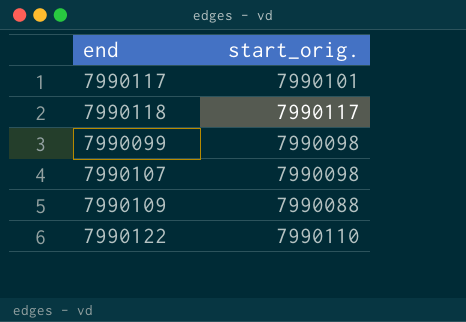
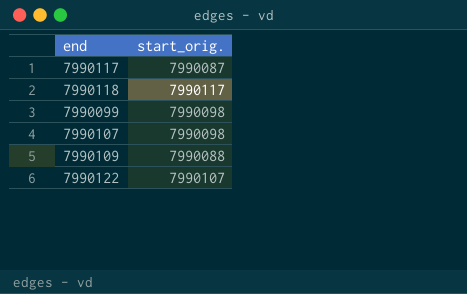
7990117 | start_orig.: 7990101 -> 7990087
7990122 | start_orig.: 7990110 -> 7990107

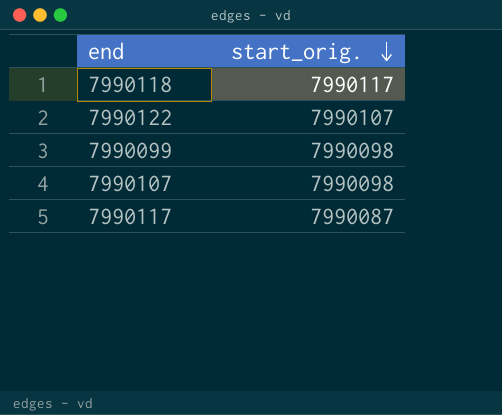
row order: none -> start_orig. descending
row 7990109: 7990088 -> none

